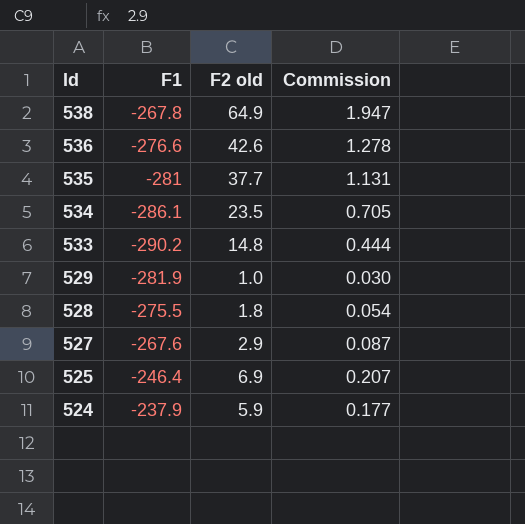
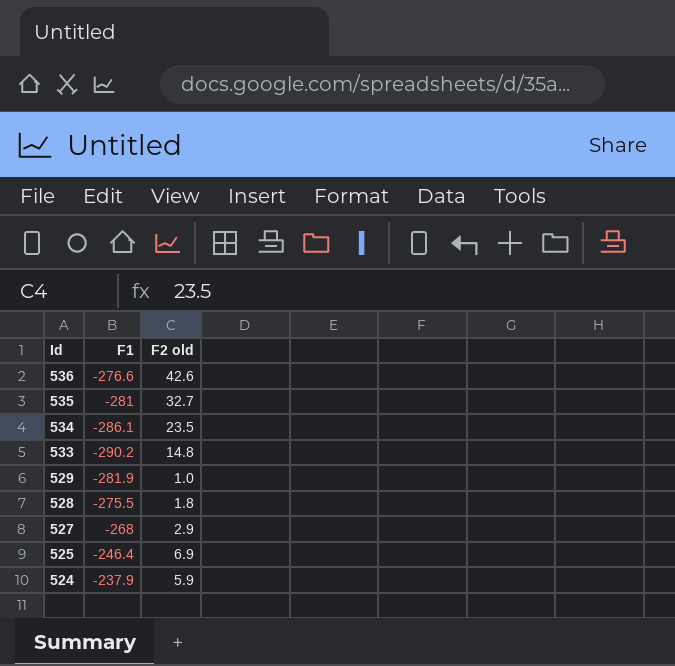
column Commission | formula: [F2 old] * 0.03 -> none
row 538: -267.8 | 64.9 | 1.947 -> none
535 | F2 old: 37.7 -> 32.7
527 | F1: -267.6 -> -268

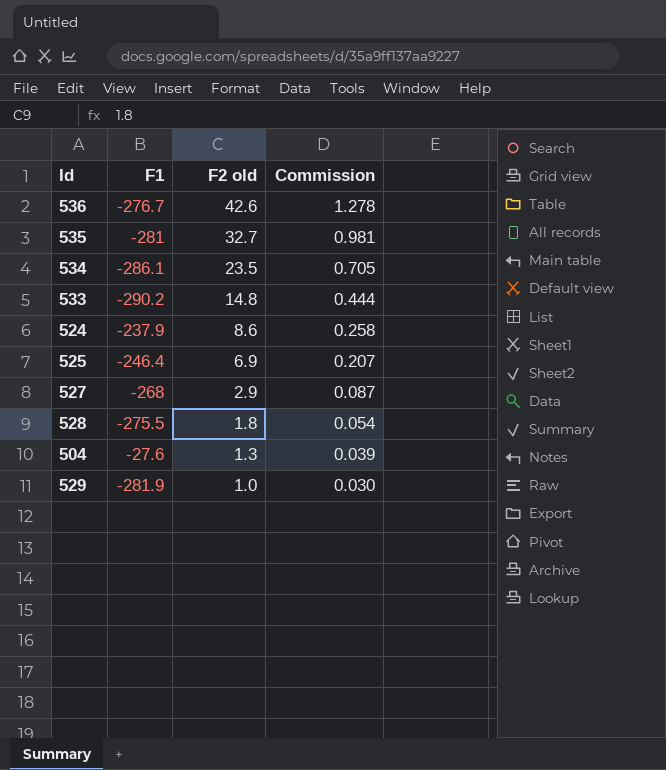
row order: Id descending -> F2 old descending
column Commission | formula: none -> [F2 old] * 0.03
536 | F1: -276.6 -> -276.7
524 | F2 old: 5.9 -> 8.6
row 504: none -> -27.6 | 1.3 | 0.039

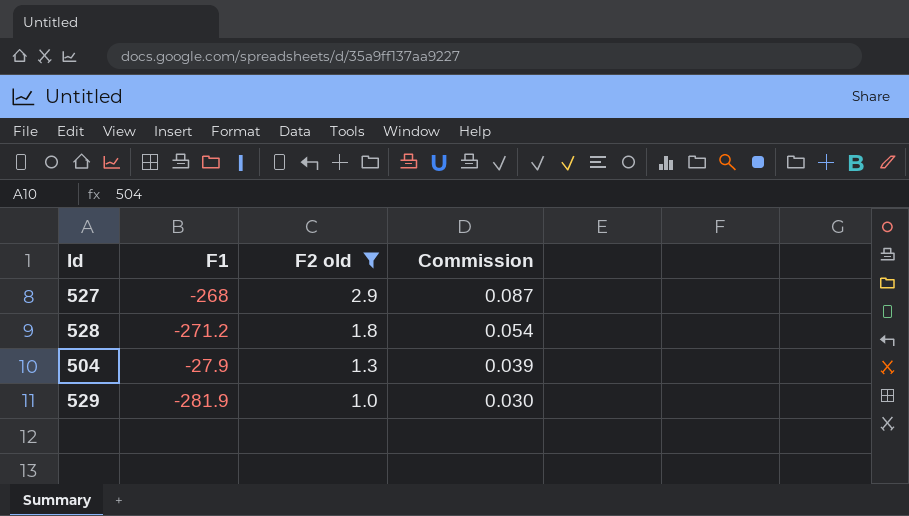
filter: none -> F2 old <= 2.9
528 | F1: -275.5 -> -271.2
504 | F1: -27.6 -> -27.9

